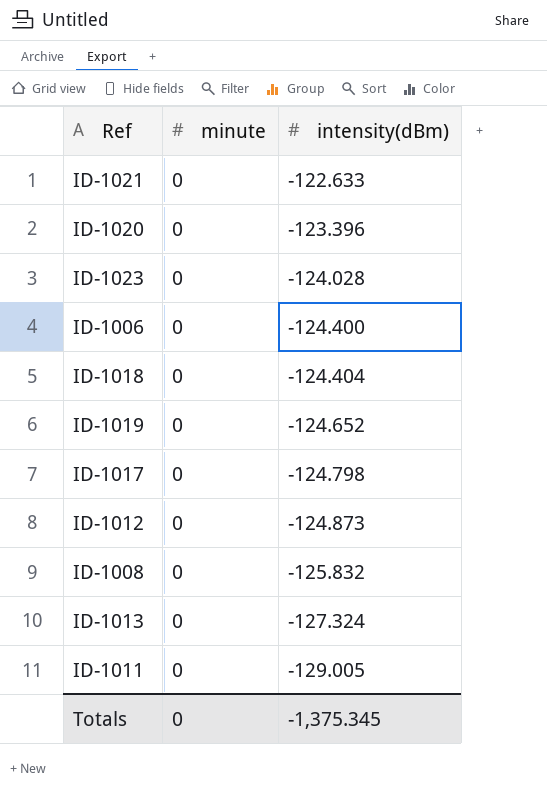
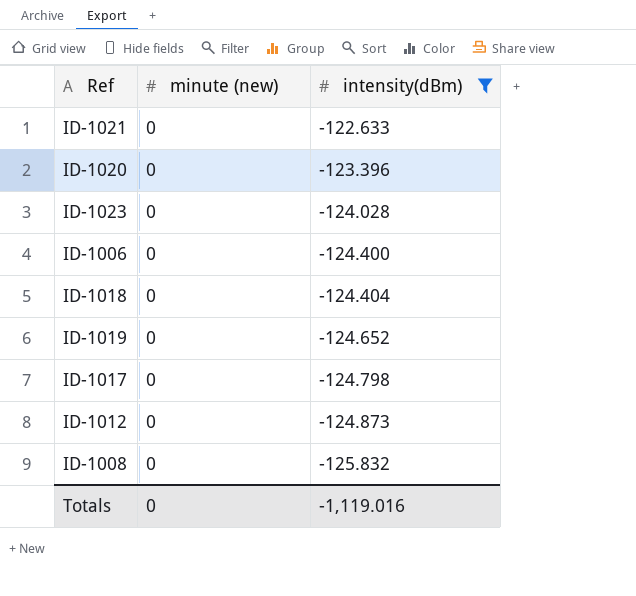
filter: none -> intensity(dBm) >= -125.832
column name: minute -> minute (new)
Totals | intensity(dBm): -1,375.345 -> -1,119.016

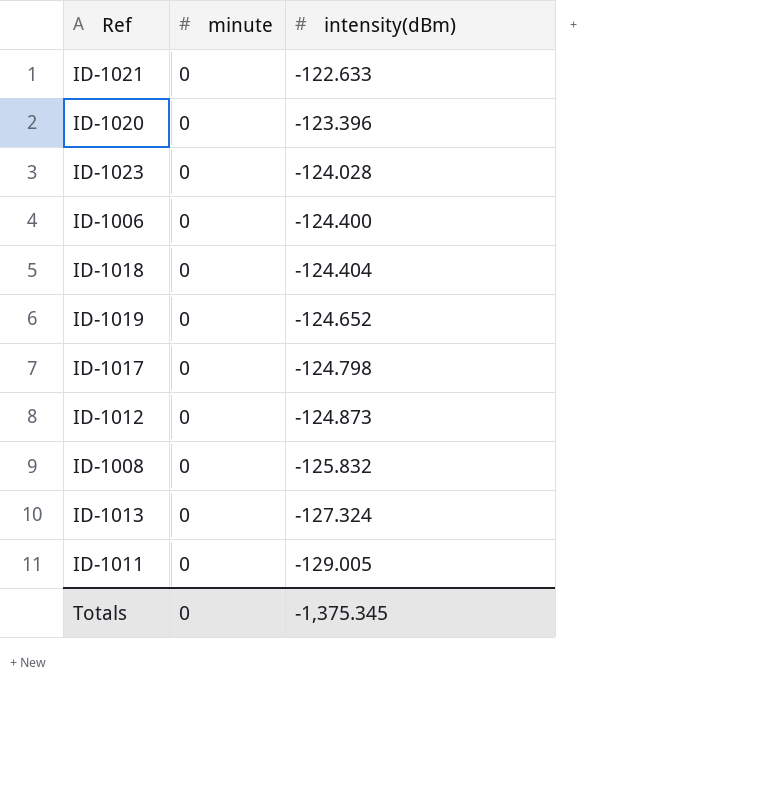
filter: intensity(dBm) >= -125.832 -> none
column name: minute (new) -> minute
Totals | intensity(dBm): -1,119.016 -> -1,375.345

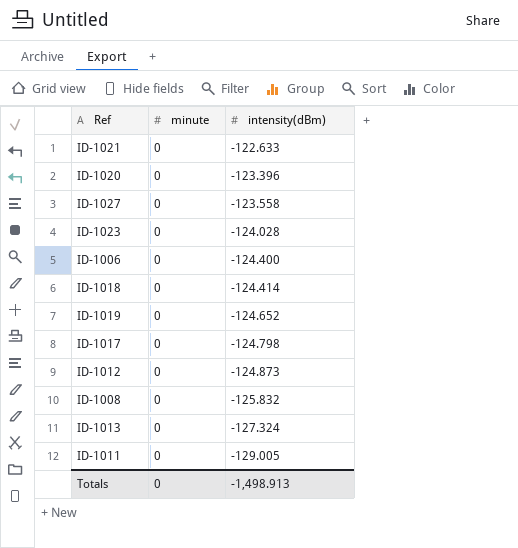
row ID-1027: none -> 0 | -123.558
ID-1018 | intensity(dBm): -124.404 -> -124.414
Totals | intensity(dBm): -1,375.345 -> -1,498.913

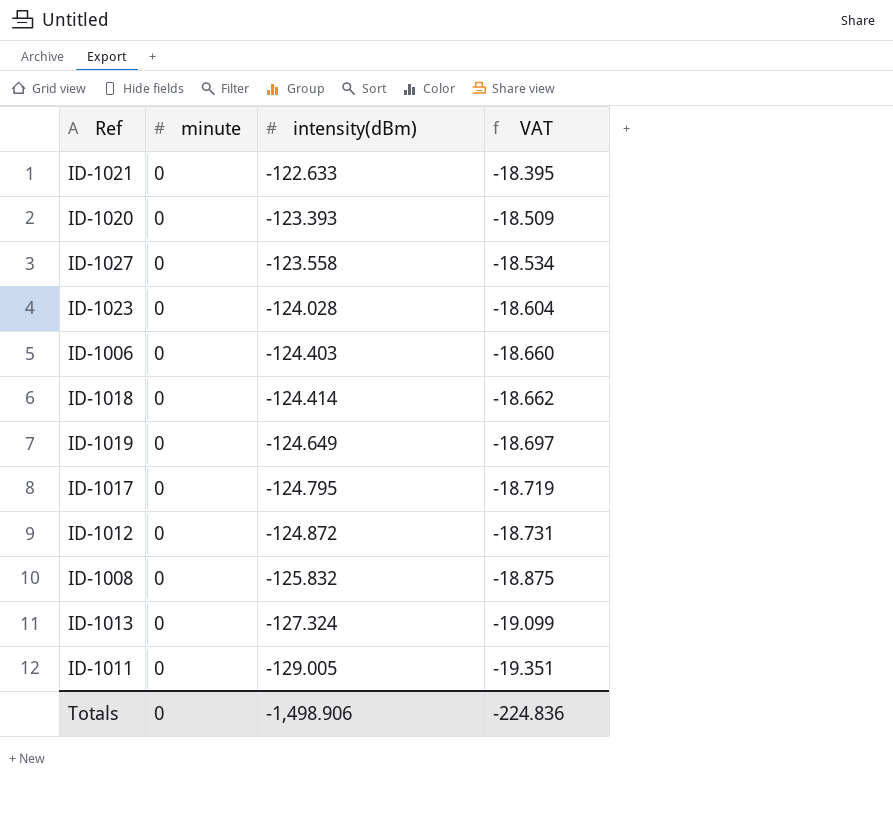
column VAT | formula: none -> [intensity(dBm)] * 0.15
ID-1020 | intensity(dBm): -123.396 -> -123.393
ID-1006 | intensity(dBm): -124.400 -> -124.403
ID-1019 | intensity(dBm): -124.652 -> -124.649
ID-1017 | intensity(dBm): -124.798 -> -124.795
ID-1012 | intensity(dBm): -124.873 -> -124.872
Totals | intensity(dBm): -1,498.913 -> -1,498.906

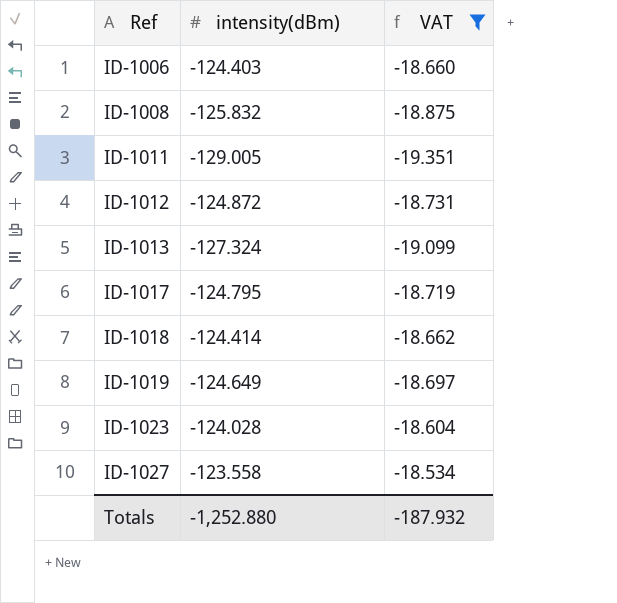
filter: none -> VAT <= -18.534
row order: intensity(dBm) descending -> Ref ascending
column minute | position: 2 -> none
Totals | intensity(dBm): -1,498.906 -> -1,252.880
Totals | VAT: -224.836 -> -187.932

